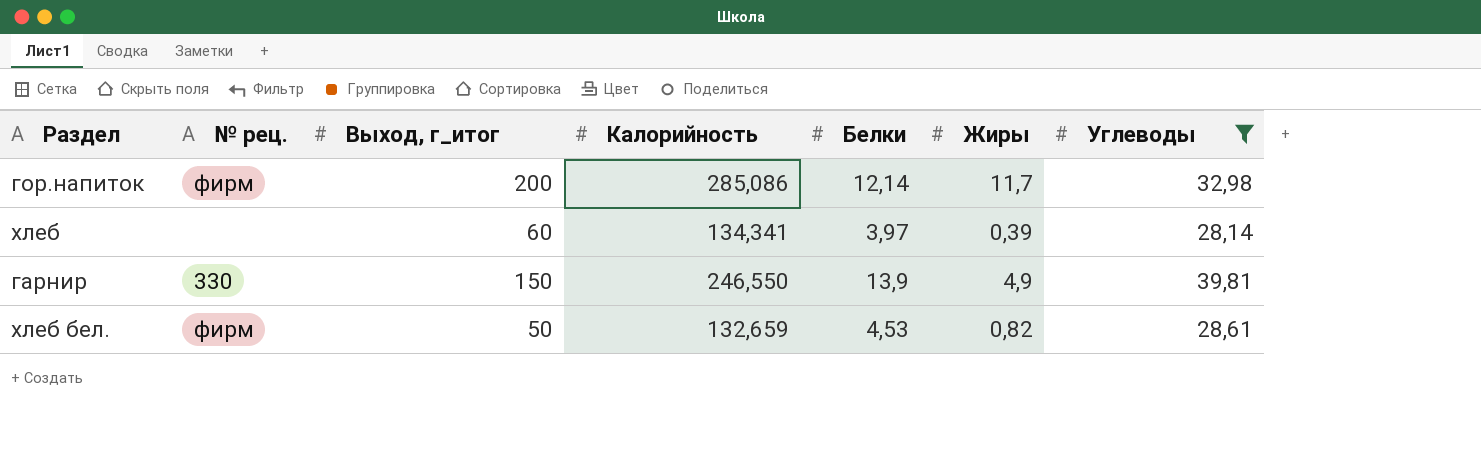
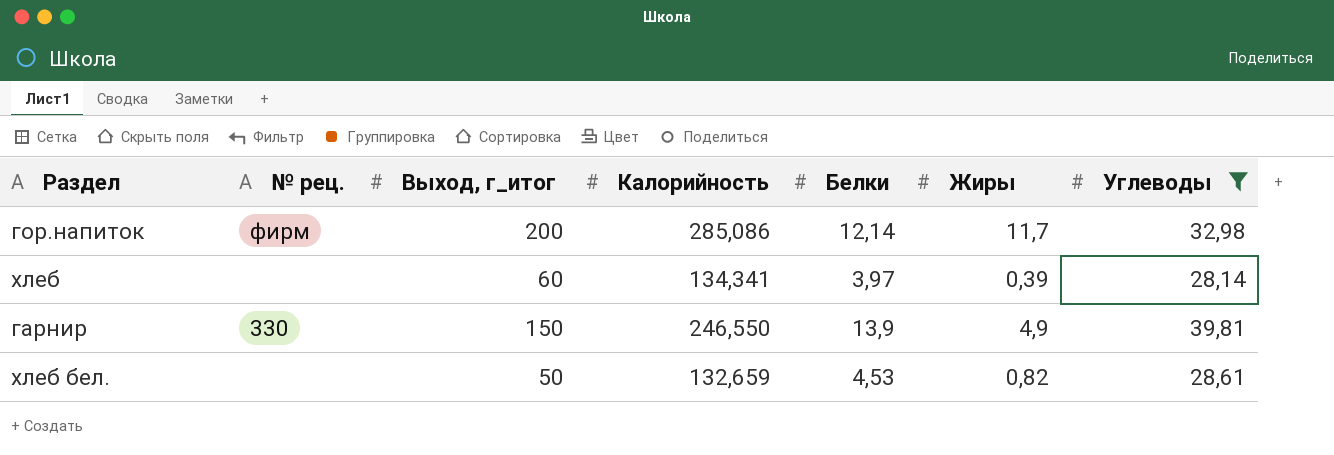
хлеб бел. | № рец.: фирм -> none

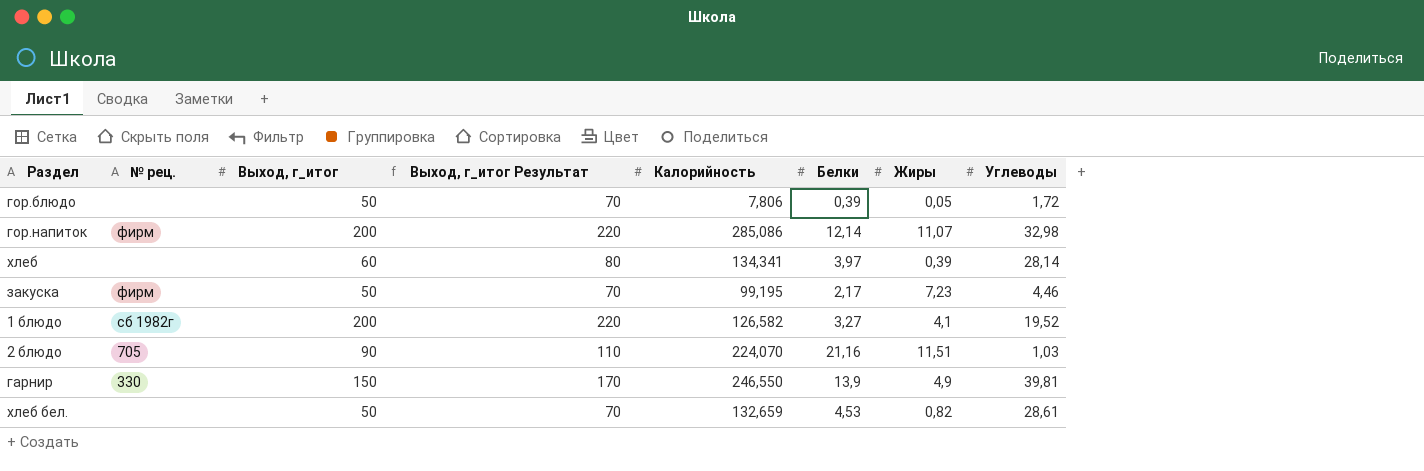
filter: Углеводы >= 28,14 -> none
column Выход, г_итог Результат | formula: none -> [Выход, г_итог] + 20
гор.напиток | Жиры: 11,7 -> 11,07

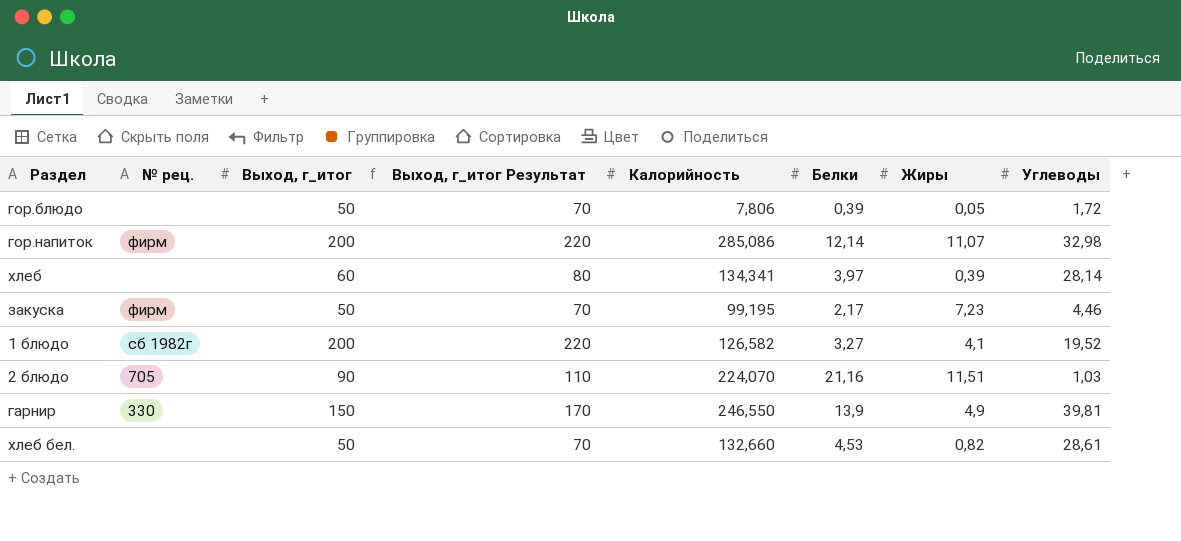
хлеб бел. | Калорийность: 132,659 -> 132,660

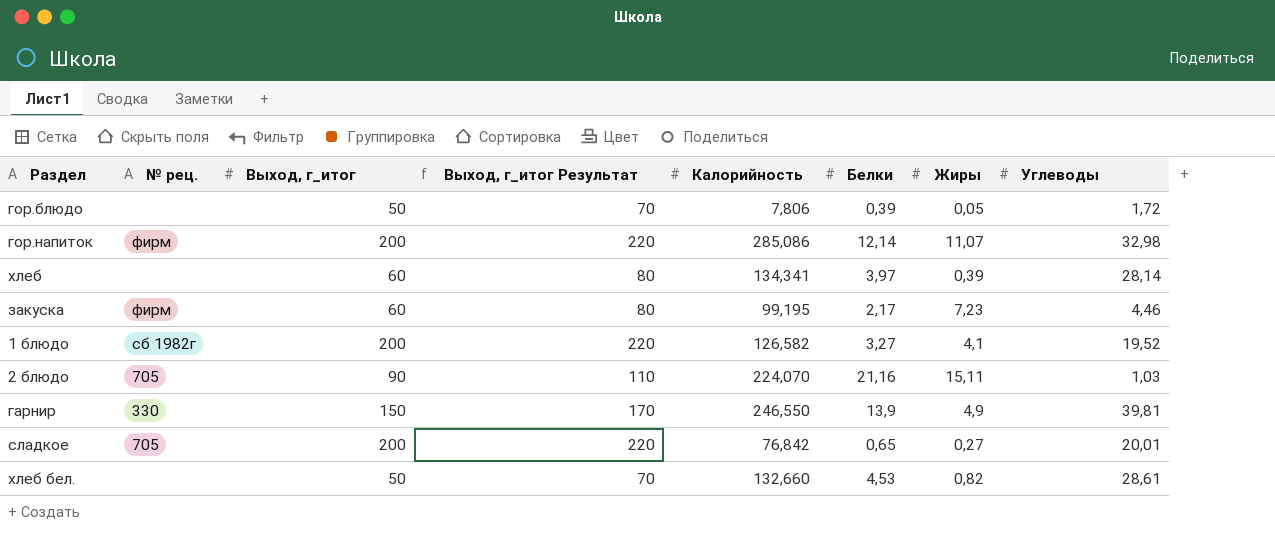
закуска | Выход, г_итог: 50 -> 60
закуска | Выход, г_итог Результат: 70 -> 80
2 блюдо | Жиры: 11,51 -> 15,11
row сладкое: none -> 705 | 200 | 220 | 76,842 | 0,65 | 0,27 | 20,01

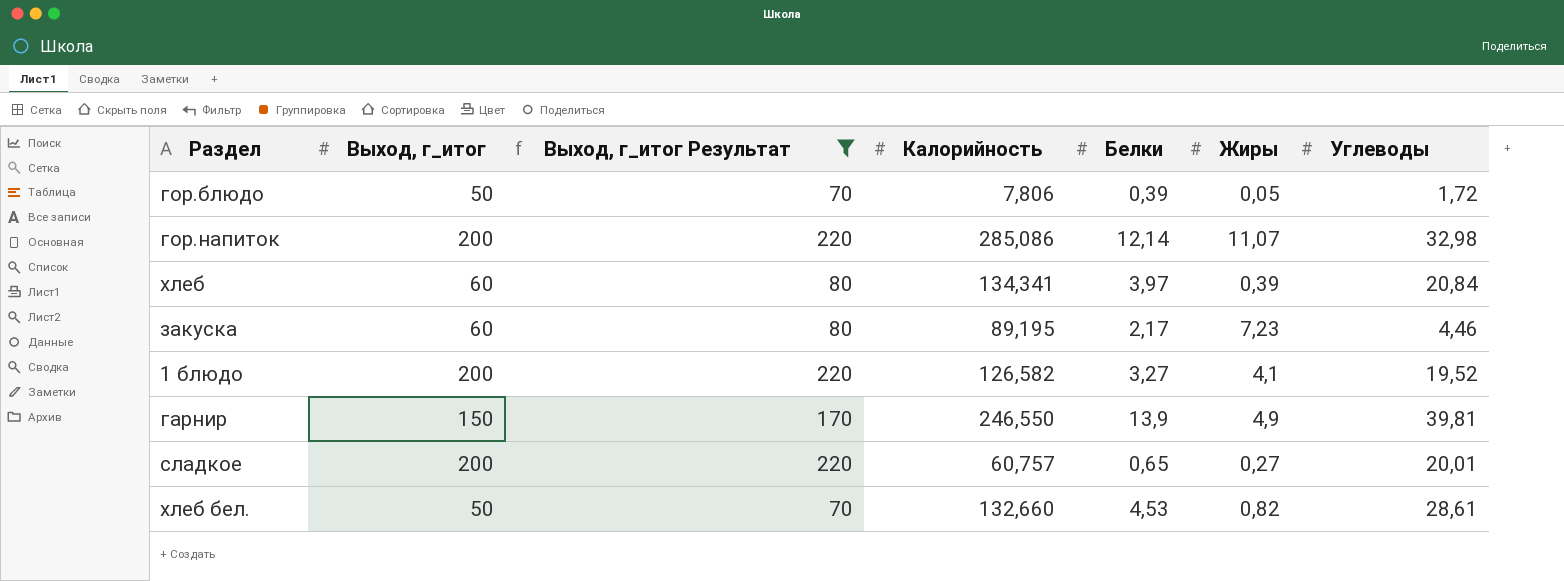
filter: none -> Выход, г_итог Результат != 110
column № рец. | position: 2 -> none
хлеб | Углеводы: 28,14 -> 20,84
закуска | Калорийность: 99,195 -> 89,195
сладкое | Калорийность: 76,842 -> 60,757

